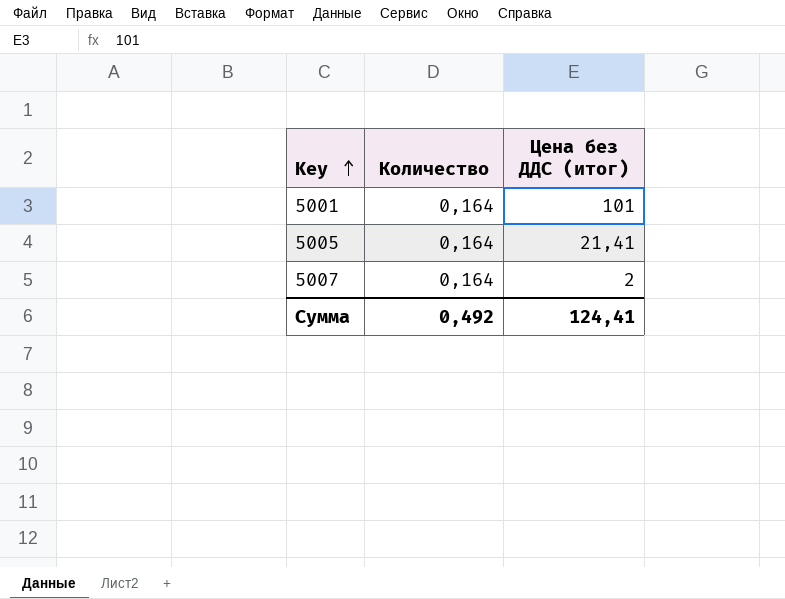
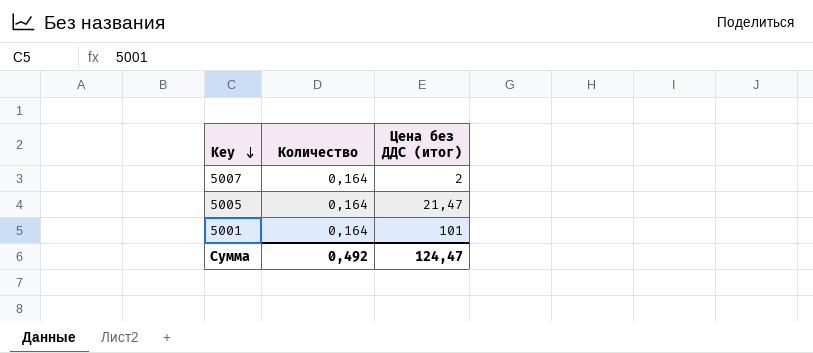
row order: Key ascending -> Key descending
5005 | Цена без ДДС (итог): 21,41 -> 21,47
Сумма | Цена без ДДС (итог): 124,41 -> 124,47

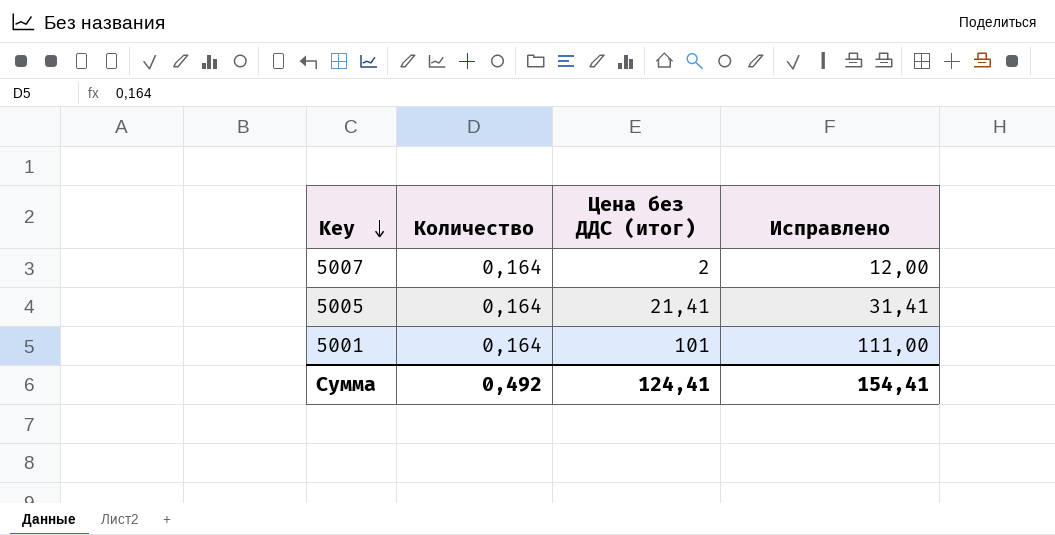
column Исправлено | formula: none -> [Цена без ДДС (итог)] + 10
5005 | Цена без ДДС (итог): 21,47 -> 21,41
Сумма | Цена без ДДС (итог): 124,47 -> 124,41

